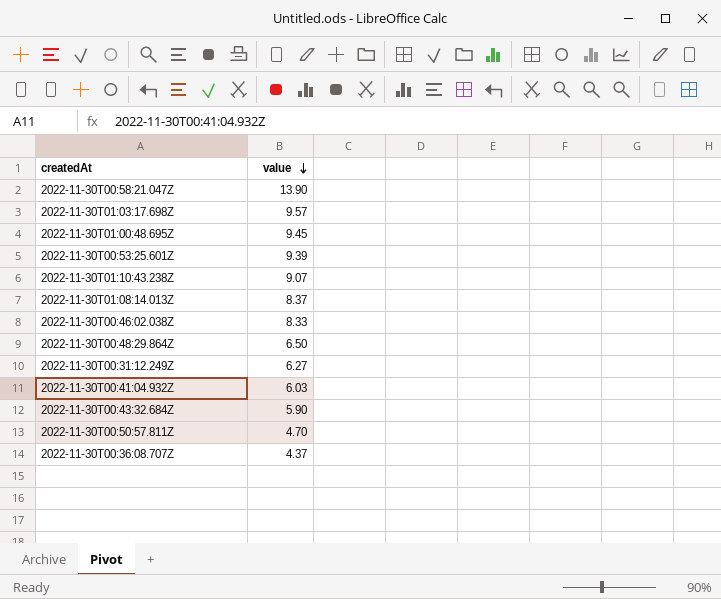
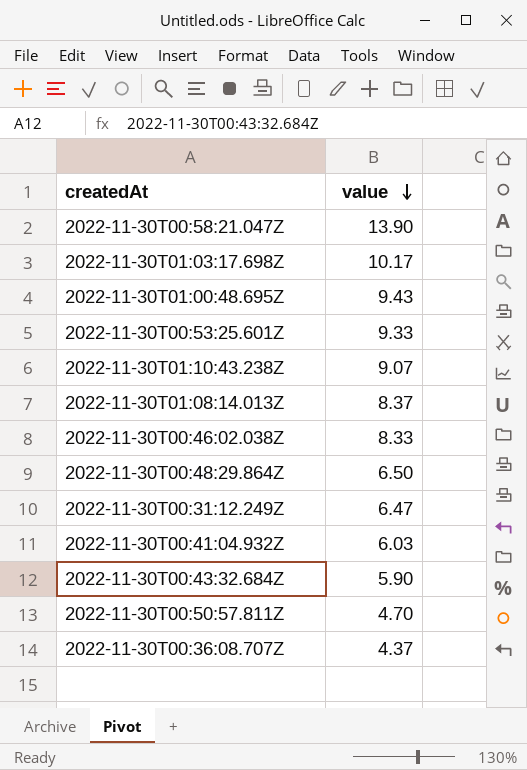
2022-11-30T01:03:17.698Z | value: 9.57 -> 10.17
2022-11-30T01:00:48.695Z | value: 9.45 -> 9.43
2022-11-30T00:53:25.601Z | value: 9.39 -> 9.33
2022-11-30T00:31:12.249Z | value: 6.27 -> 6.47

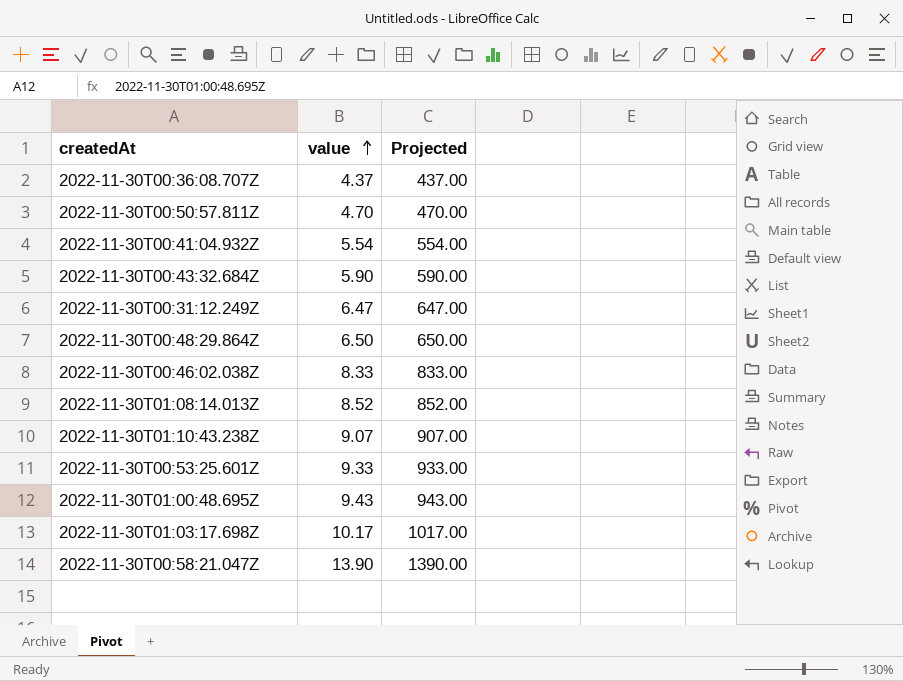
row order: value descending -> value ascending
column Projected | formula: none -> [value] * 100
2022-11-30T00:41:04.932Z | value: 6.03 -> 5.54
2022-11-30T01:08:14.013Z | value: 8.37 -> 8.52

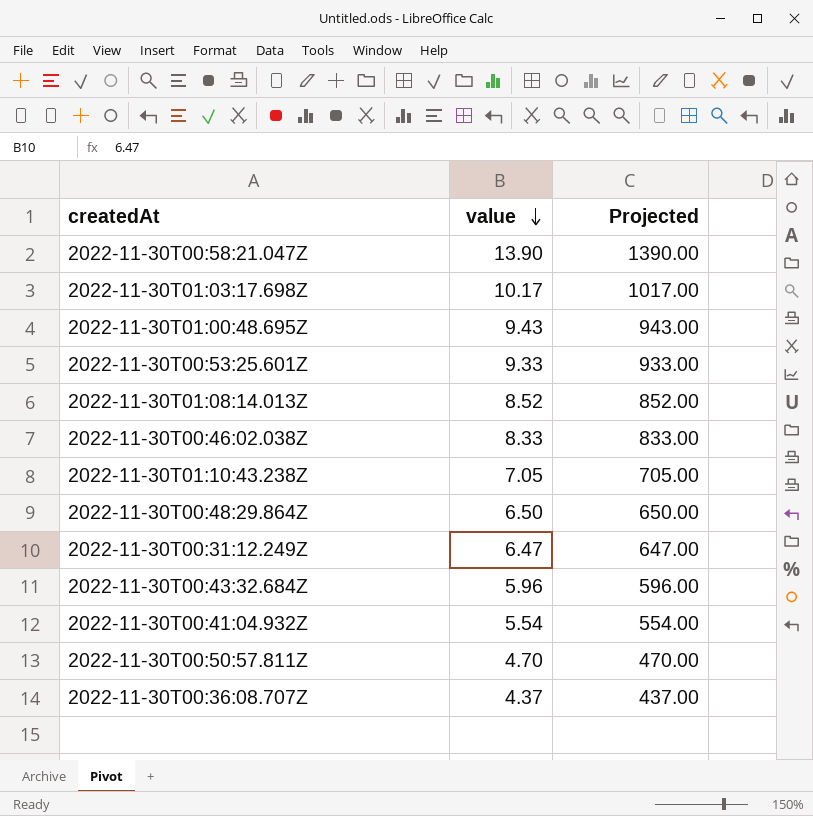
row order: value ascending -> value descending
2022-11-30T01:10:43.238Z | value: 9.07 -> 7.05
2022-11-30T01:10:43.238Z | Projected: 907.00 -> 705.00
2022-11-30T00:43:32.684Z | value: 5.90 -> 5.96
2022-11-30T00:43:32.684Z | Projected: 590.00 -> 596.00

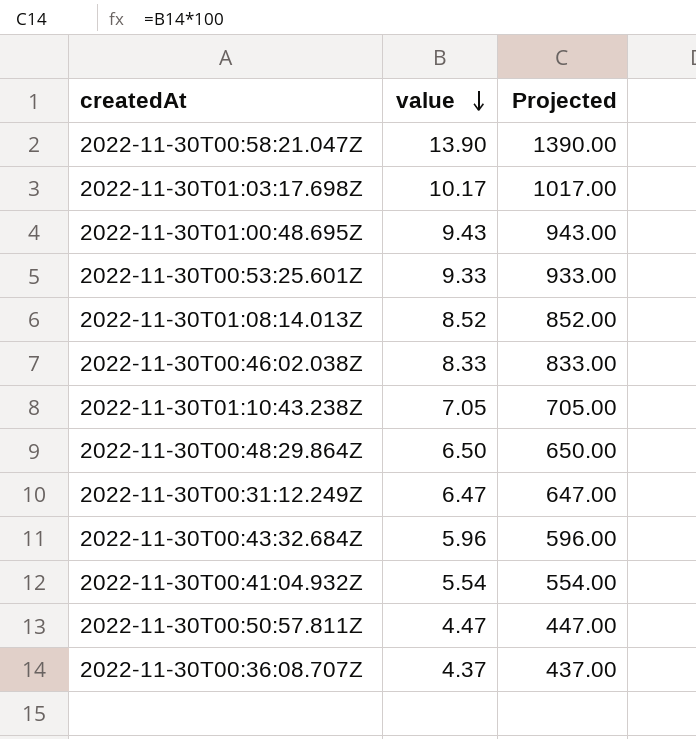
2022-11-30T00:50:57.811Z | value: 4.70 -> 4.47
2022-11-30T00:50:57.811Z | Projected: 470.00 -> 447.00

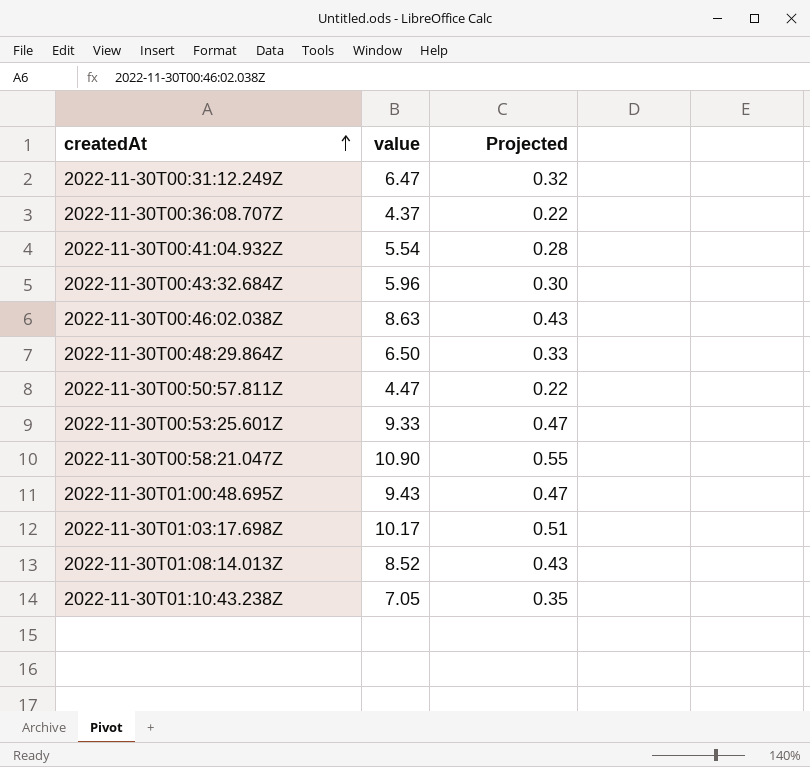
row order: value descending -> createdAt ascending
column Projected | formula: [value] * 100 -> [value] * 0.05
2022-11-30T00:46:02.038Z | value: 8.33 -> 8.63
2022-11-30T00:58:21.047Z | value: 13.90 -> 10.90

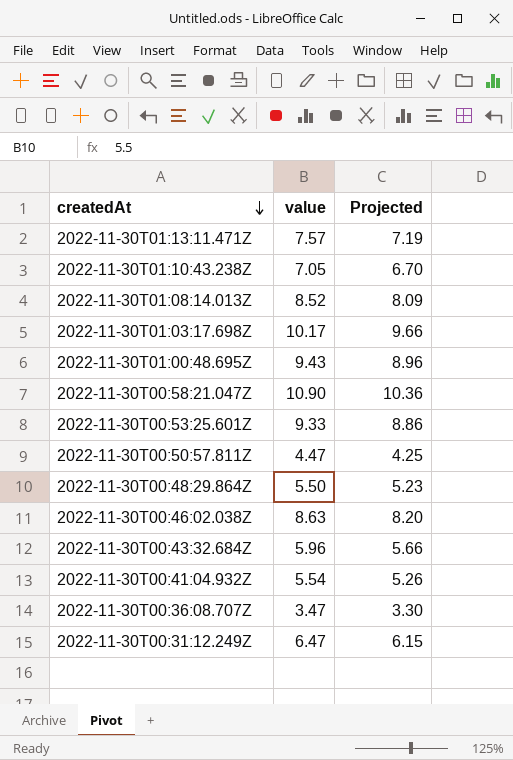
row order: createdAt ascending -> createdAt descending
column Projected | formula: [value] * 0.05 -> [value] * 0.95
row 2022-11-30T01:13:11.471Z: none -> 7.57 | 7.19
2022-11-30T00:48:29.864Z | value: 6.50 -> 5.50
2022-11-30T00:36:08.707Z | value: 4.37 -> 3.47

